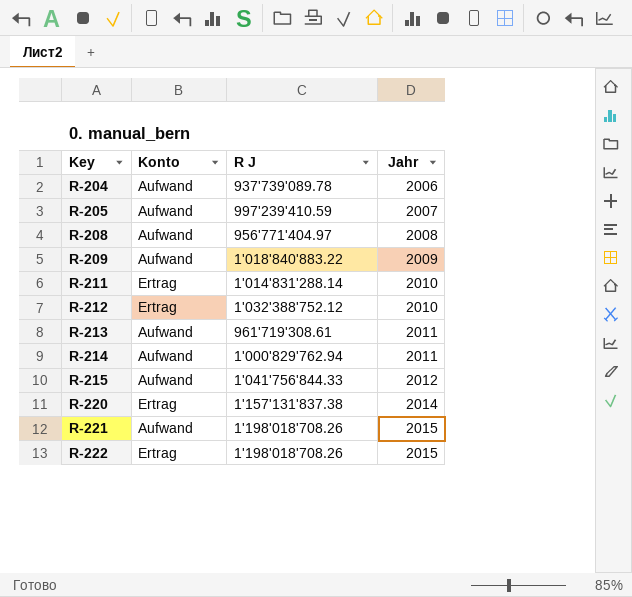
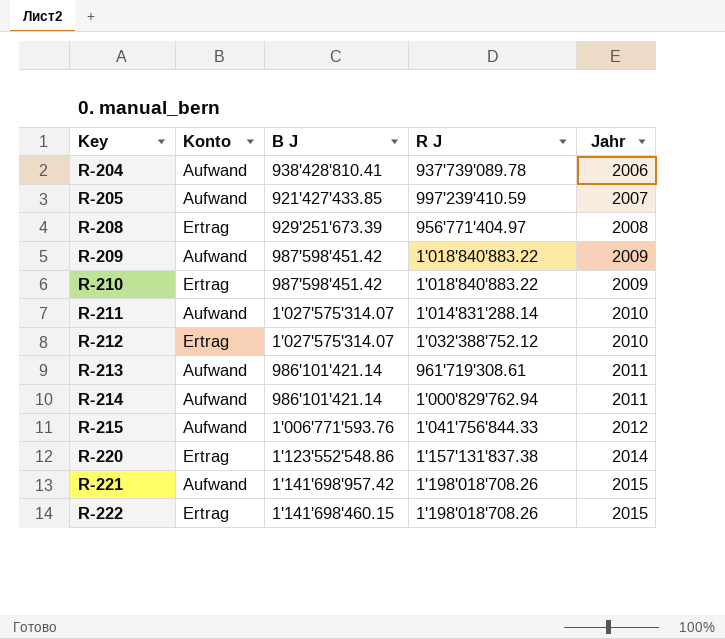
column B J | position: none -> 3
R-208 | Konto: Aufwand -> Ertrag
row R-210: none -> Ertrag | 987'598'451.42 | 1'018'840'883.22 | 2009
R-211 | Konto: Ertrag -> Aufwand

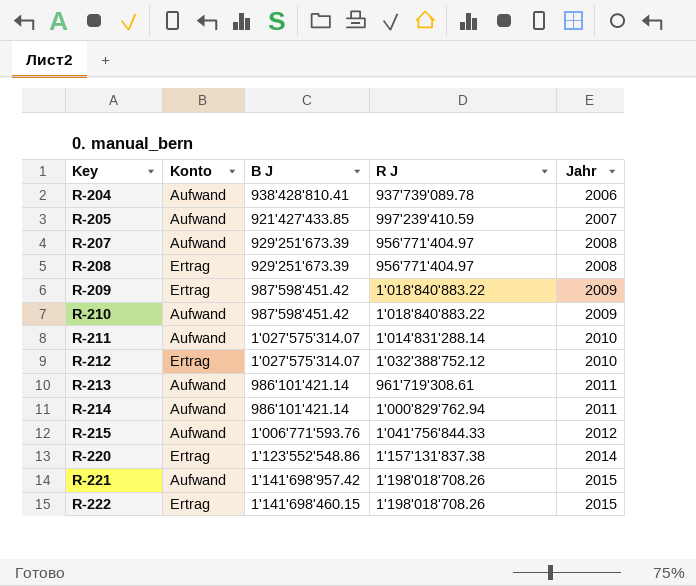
row R-207: none -> Aufwand | 929'251'673.39 | 956'771'404.97 | 2008
R-209 | Konto: Aufwand -> Ertrag
R-210 | Konto: Ertrag -> Aufwand

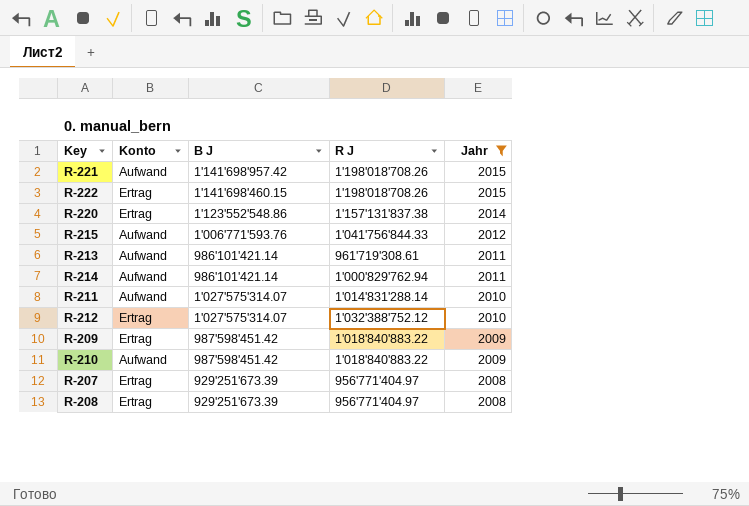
filter: none -> Jahr >= 2008
row order: Key ascending -> Jahr descending
R-207 | Konto: Aufwand -> Ertrag

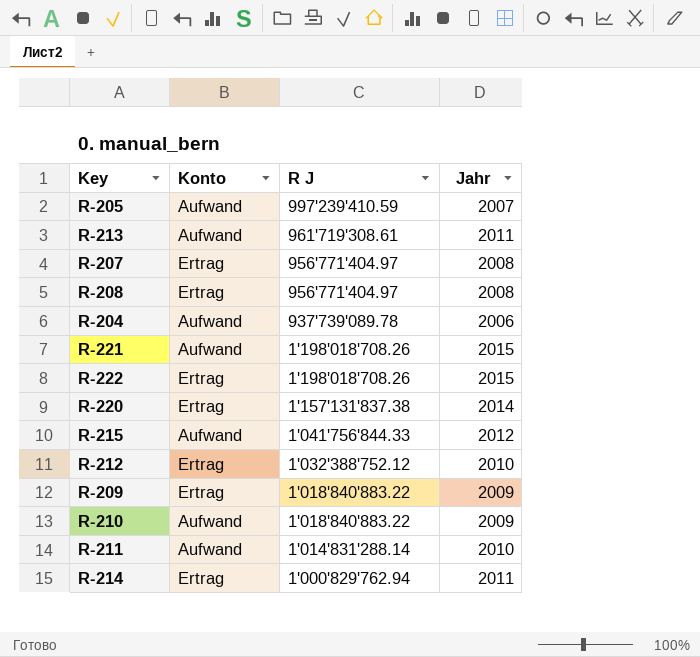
filter: Jahr >= 2008 -> none
row order: Jahr descending -> R J descending
column B J | position: 3 -> none
R-214 | Konto: Aufwand -> Ertrag

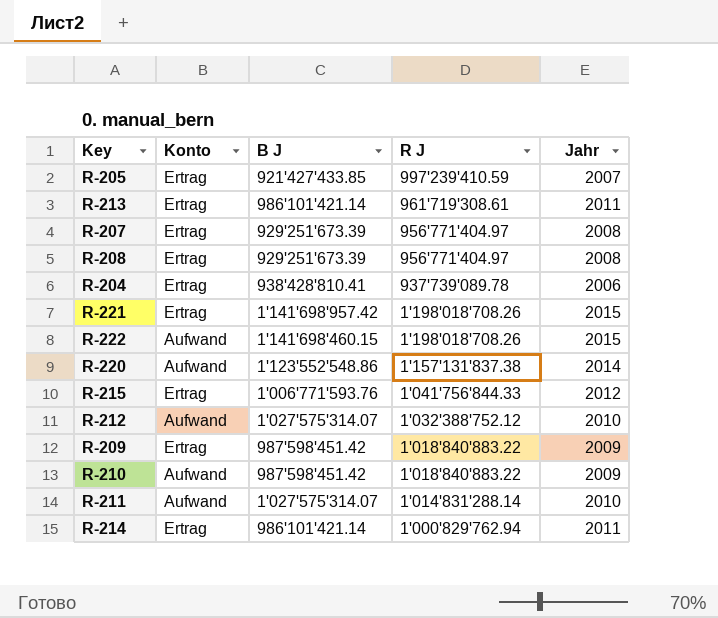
column B J | position: none -> 3
R-205 | Konto: Aufwand -> Ertrag
R-213 | Konto: Aufwand -> Ertrag
R-204 | Konto: Aufwand -> Ertrag
R-221 | Konto: Aufwand -> Ertrag
R-222 | Konto: Ertrag -> Aufwand
R-220 | Konto: Ertrag -> Aufwand
R-215 | Konto: Aufwand -> Ertrag
R-212 | Konto: Ertrag -> Aufwand

